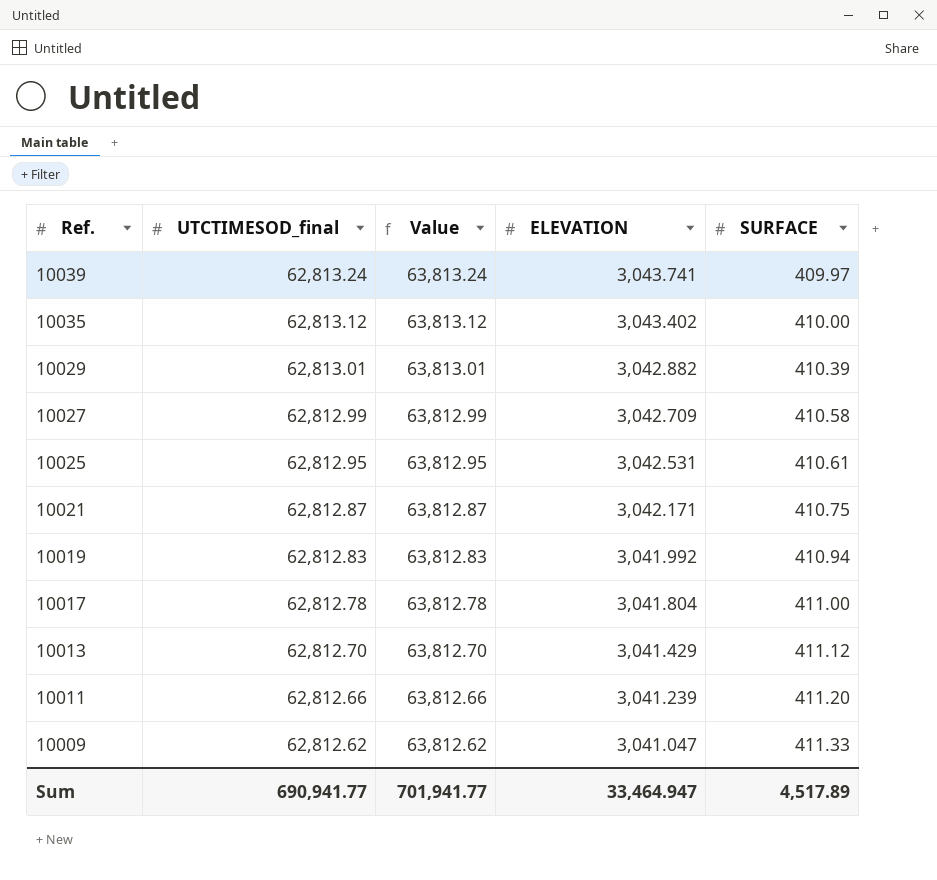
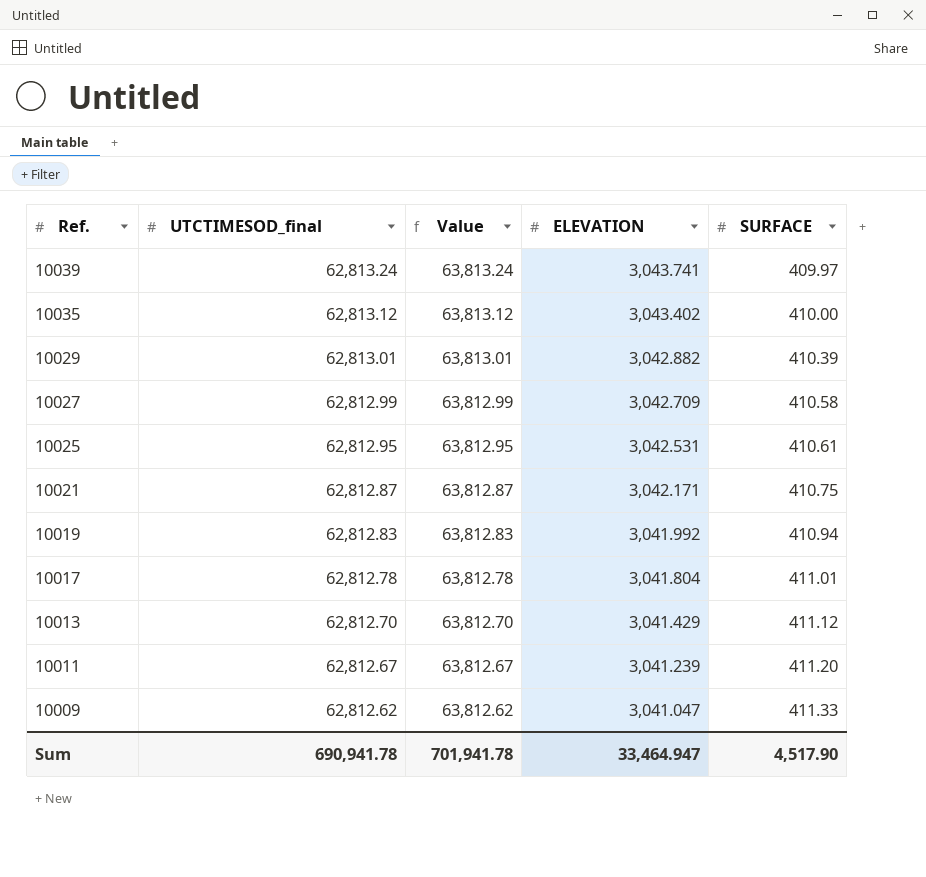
10017 | SURFACE: 411.00 -> 411.01
10011 | UTCTIMESOD_final: 62,812.66 -> 62,812.67
10011 | Value: 63,812.66 -> 63,812.67
Sum | UTCTIMESOD_final: 690,941.77 -> 690,941.78
Sum | Value: 701,941.77 -> 701,941.78
Sum | SURFACE: 4,517.89 -> 4,517.90

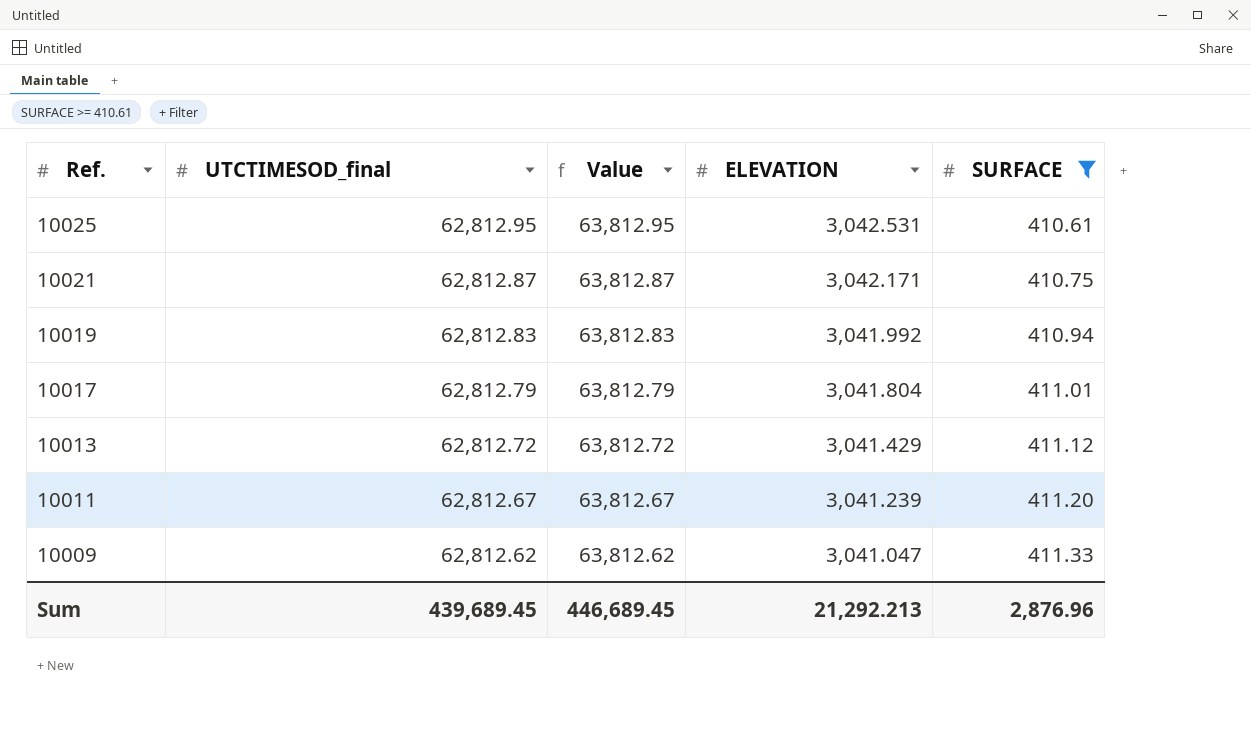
filter: none -> SURFACE >= 410.61
10017 | UTCTIMESOD_final: 62,812.78 -> 62,812.79
10017 | Value: 63,812.78 -> 63,812.79
10013 | UTCTIMESOD_final: 62,812.70 -> 62,812.72
10013 | Value: 63,812.70 -> 63,812.72
Sum | UTCTIMESOD_final: 690,941.78 -> 439,689.45
Sum | Value: 701,941.78 -> 446,689.45
Sum | ELEVATION: 33,464.947 -> 21,292.213
Sum | SURFACE: 4,517.90 -> 2,876.96

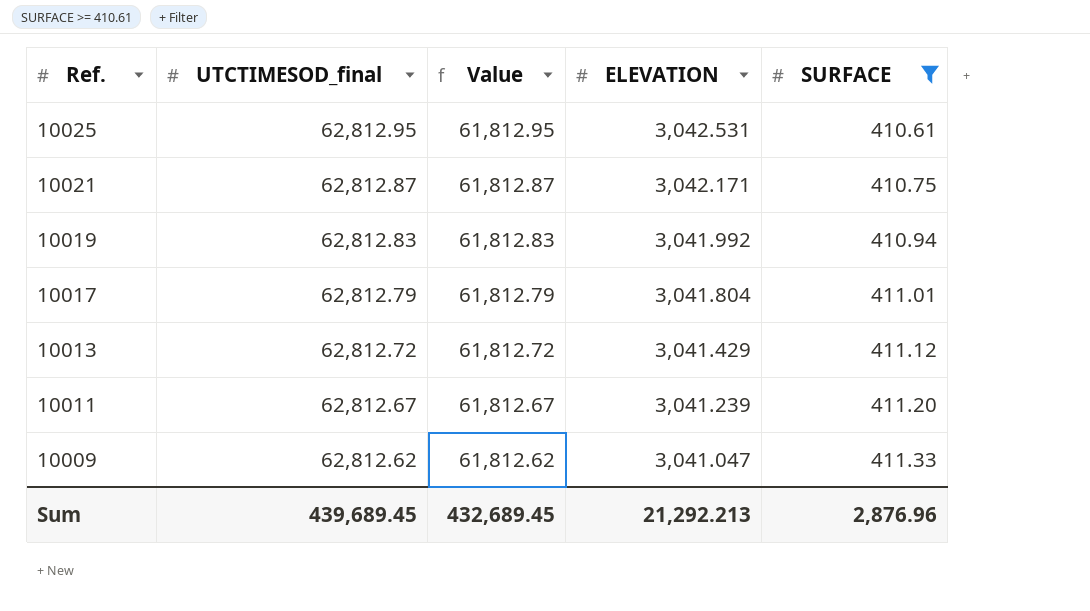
column Value | formula: [UTCTIMESOD_final] + 1000 -> [UTCTIMESOD_final] - 1000
Sum | Value: 446,689.45 -> 432,689.45

